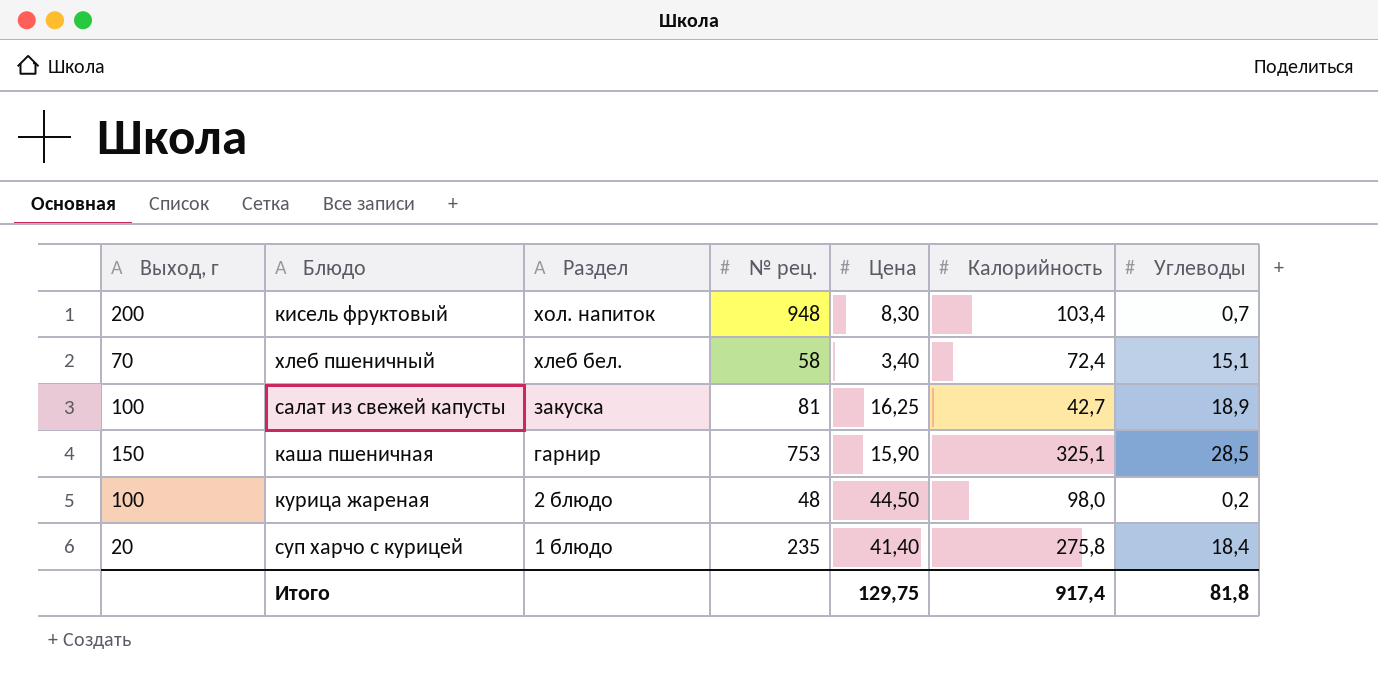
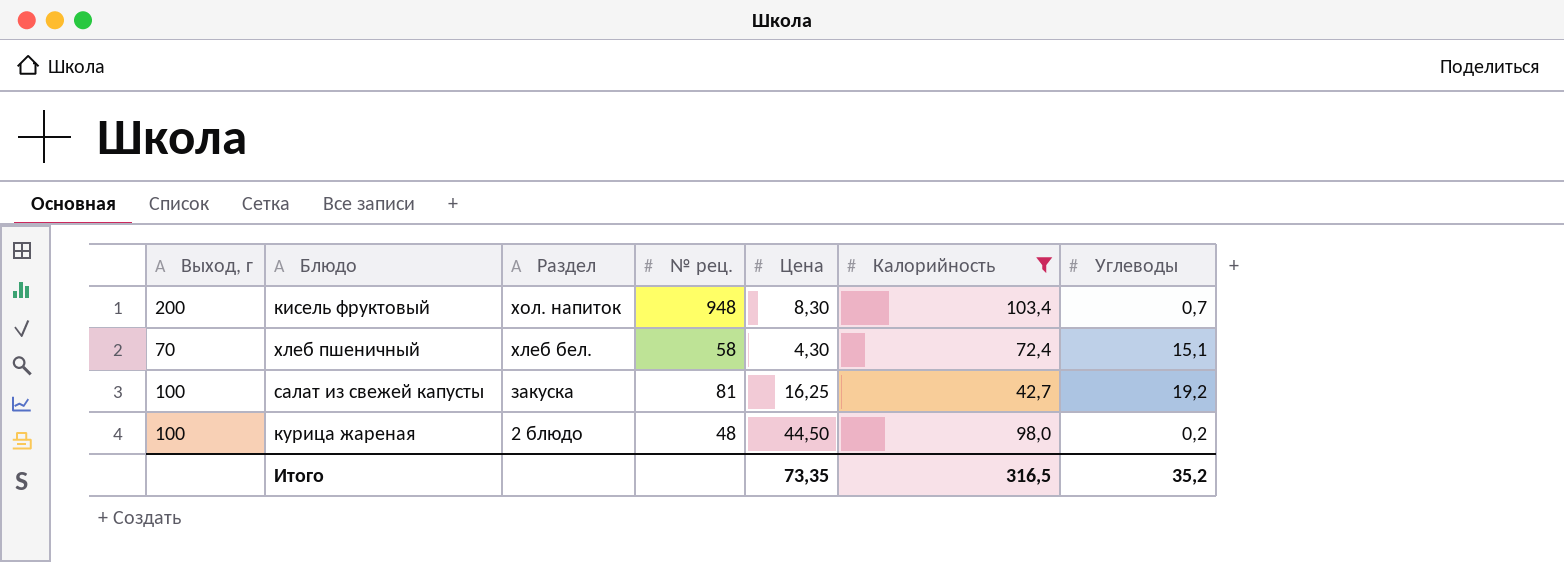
filter: none -> Калорийность <= 103,4
хлеб пшеничный | Цена: 3,40 -> 4,30
салат из свежей капусты | Углеводы: 18,9 -> 19,2
Итого | Цена: 129,75 -> 73,35
Итого | Калорийность: 917,4 -> 316,5
Итого | Углеводы: 81,8 -> 35,2

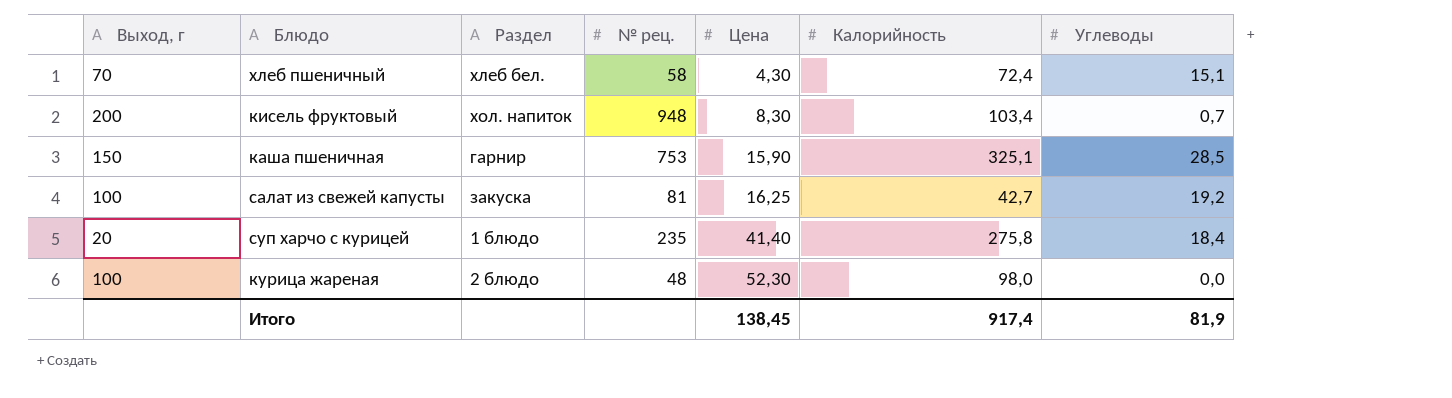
filter: Калорийность <= 103,4 -> none
row order: Раздел descending -> Цена ascending
курица жареная | Цена: 44,50 -> 52,30
курица жареная | Углеводы: 0,2 -> 0,0
Итого | Цена: 73,35 -> 138,45
Итого | Калорийность: 316,5 -> 917,4
Итого | Углеводы: 35,2 -> 81,9

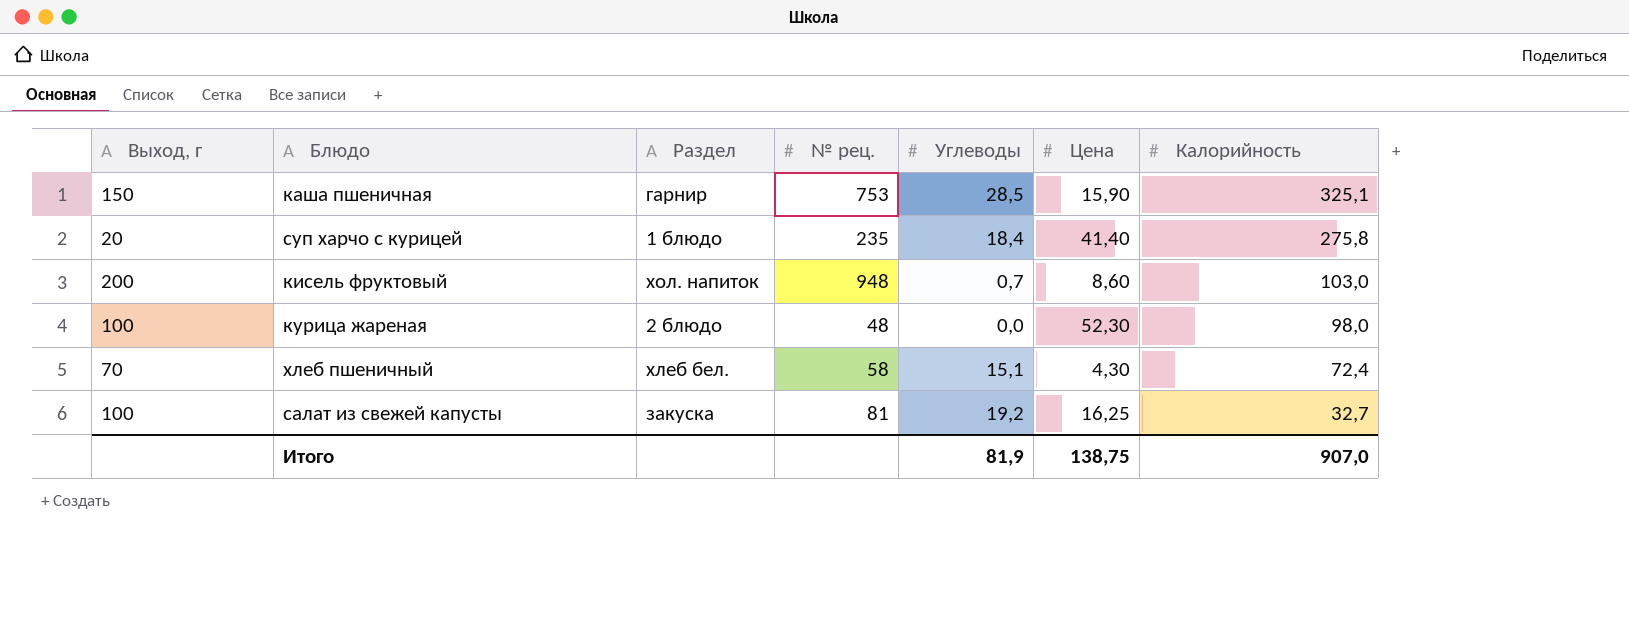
row order: Цена ascending -> Калорийность descending
column Углеводы | position: 7 -> 5
кисель фруктовый | Цена: 8,30 -> 8,60
кисель фруктовый | Калорийность: 103,4 -> 103,0
салат из свежей капусты | Калорийность: 42,7 -> 32,7
Итого | Цена: 138,45 -> 138,75
Итого | Калорийность: 917,4 -> 907,0

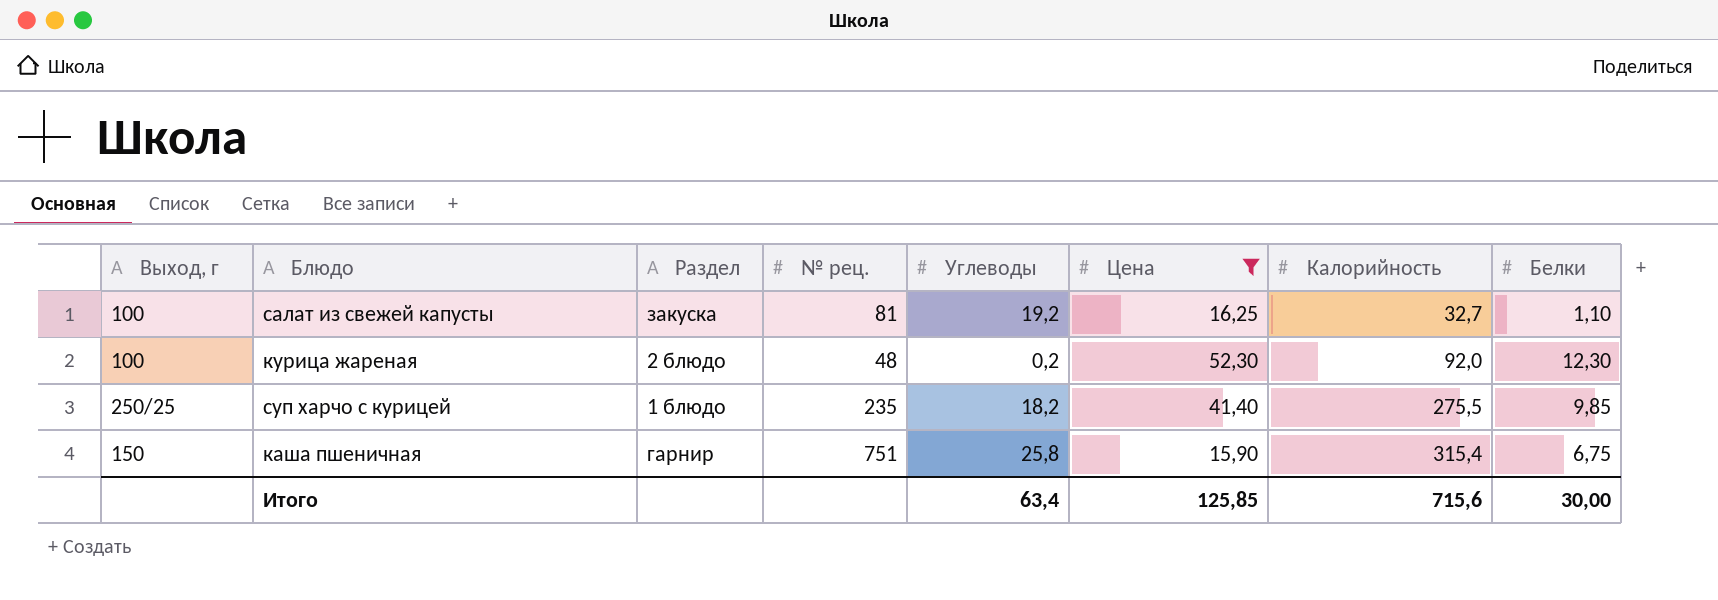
filter: none -> Цена >= 15,90
row order: Калорийность descending -> Калорийность ascending
column Белки | position: none -> 8
курица жареная | Углеводы: 0,0 -> 0,2
курица жареная | Калорийность: 98,0 -> 92,0
суп харчо с курицей | Выход, г: 20 -> 250/25
суп харчо с курицей | Углеводы: 18,4 -> 18,2
суп харчо с курицей | Калорийность: 275,8 -> 275,5
каша пшеничная | № рец.: 753 -> 751
каша пшеничная | Углеводы: 28,5 -> 25,8
каша пшеничная | Калорийность: 325,1 -> 315,4
Итого | Углеводы: 81,9 -> 63,4
Итого | Цена: 138,75 -> 125,85
Итого | Калорийность: 907,0 -> 715,6

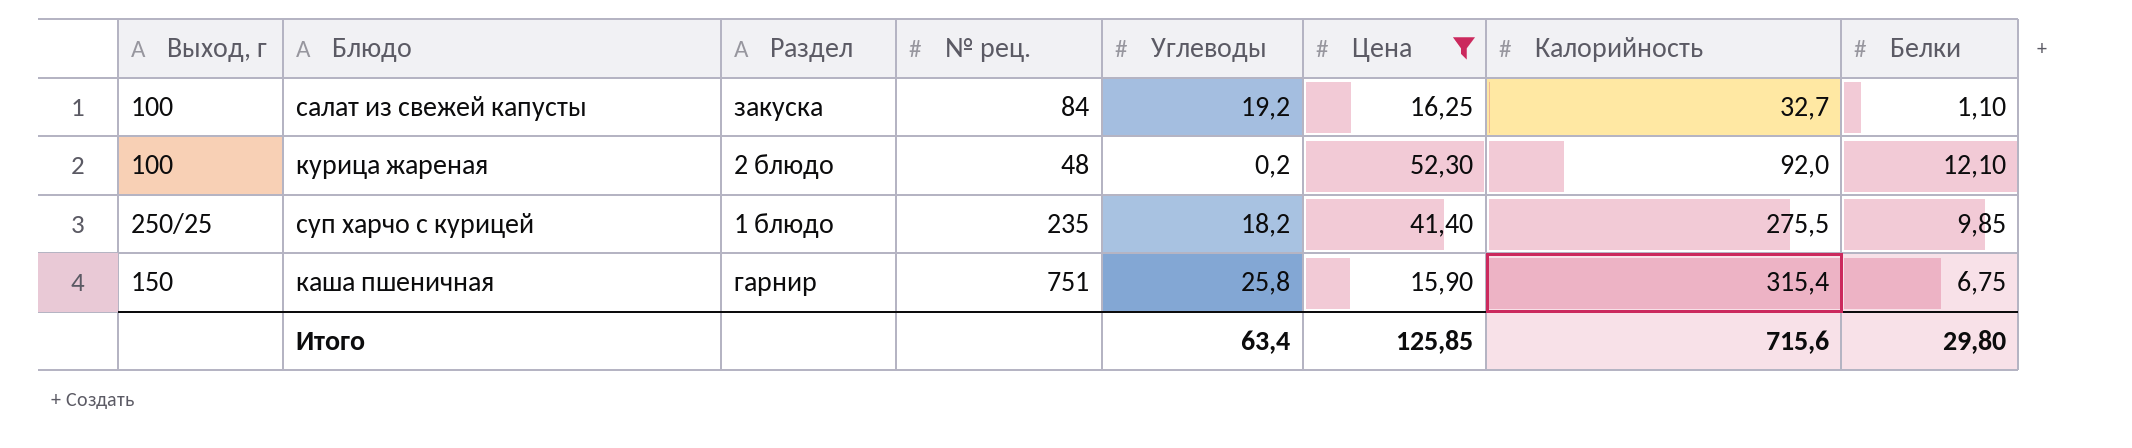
салат из свежей капусты | № рец.: 81 -> 84
курица жареная | Белки: 12,30 -> 12,10
Итого | Белки: 30,00 -> 29,80

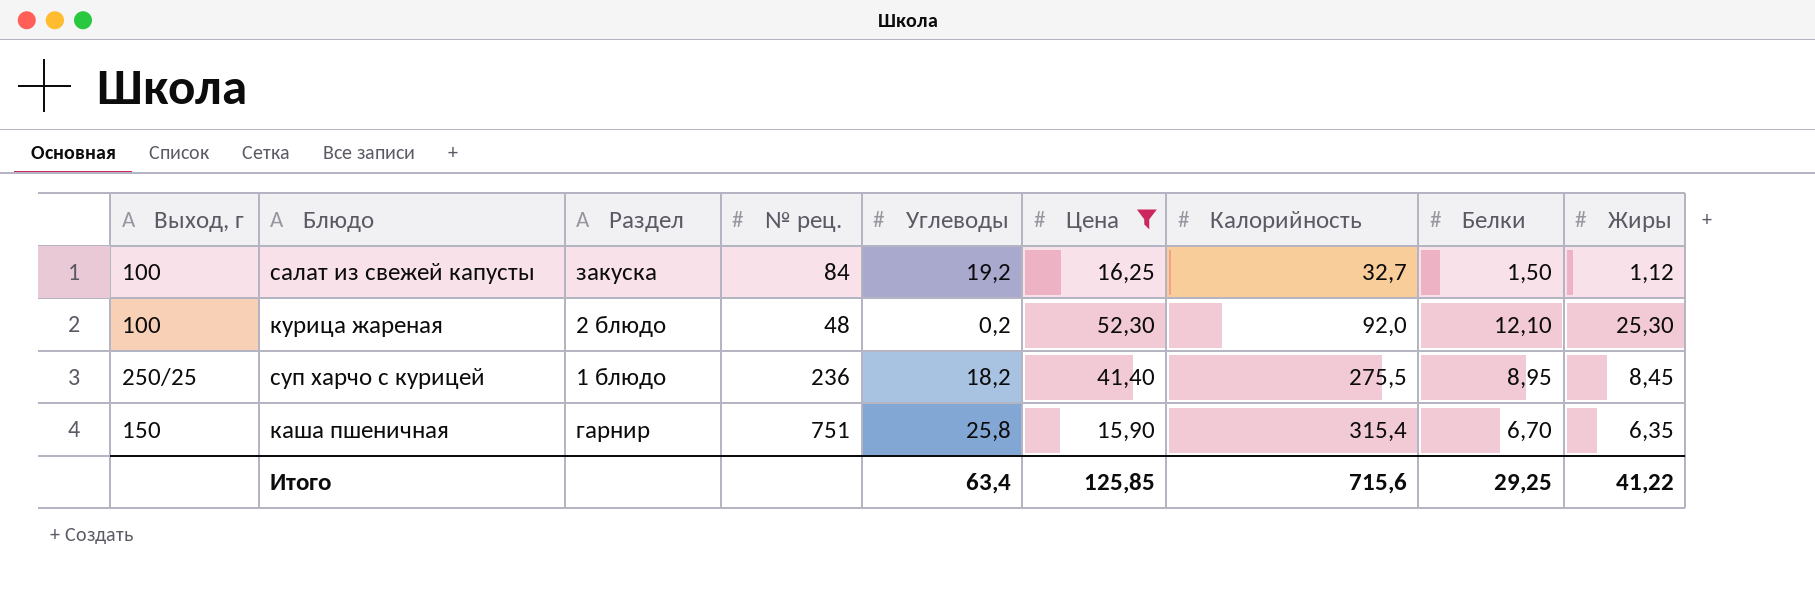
column Жиры | position: none -> 9
салат из свежей капусты | Белки: 1,10 -> 1,50
суп харчо с курицей | № рец.: 235 -> 236
суп харчо с курицей | Белки: 9,85 -> 8,95
каша пшеничная | Белки: 6,75 -> 6,70
Итого | Белки: 29,80 -> 29,25

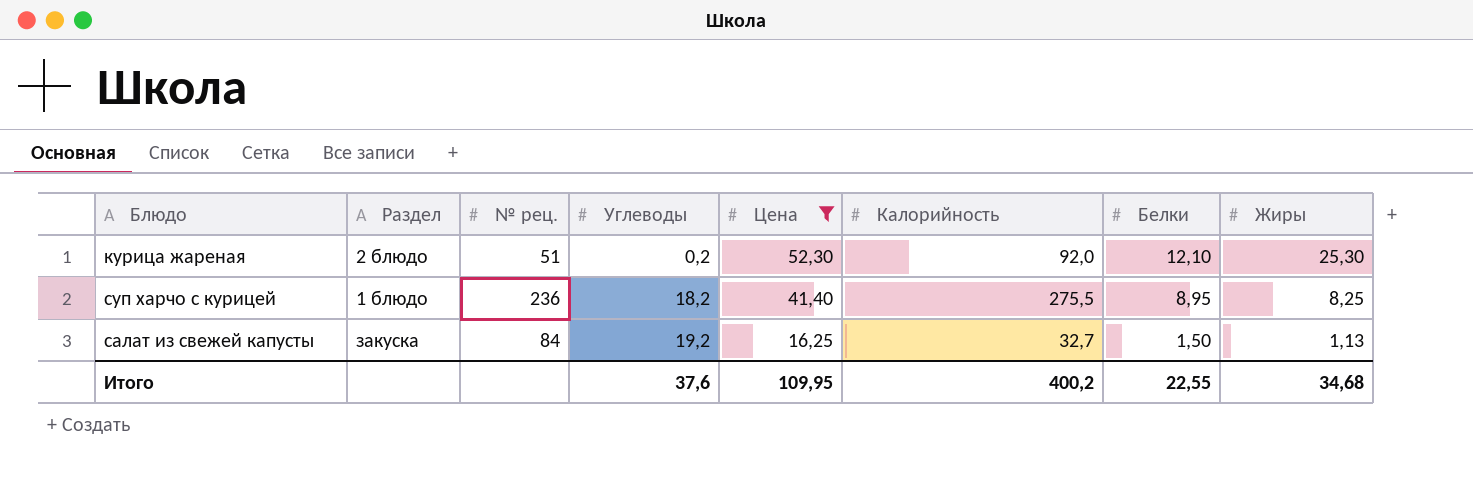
row order: Калорийность ascending -> Углеводы ascending
column Выход, г | position: 1 -> none
row каша пшеничная: 150 | гарнир | 751 | 25,8 | 15,90 | 315,4 | 6,70 | 6,35 -> none
курица жареная | № рец.: 48 -> 51
суп харчо с курицей | Жиры: 8,45 -> 8,25
салат из свежей капусты | Жиры: 1,12 -> 1,13
Итого | Углеводы: 63,4 -> 37,6
Итого | Цена: 125,85 -> 109,95
Итого | Калорийность: 715,6 -> 400,2
Итого | Белки: 29,25 -> 22,55
Итого | Жиры: 41,22 -> 34,68

